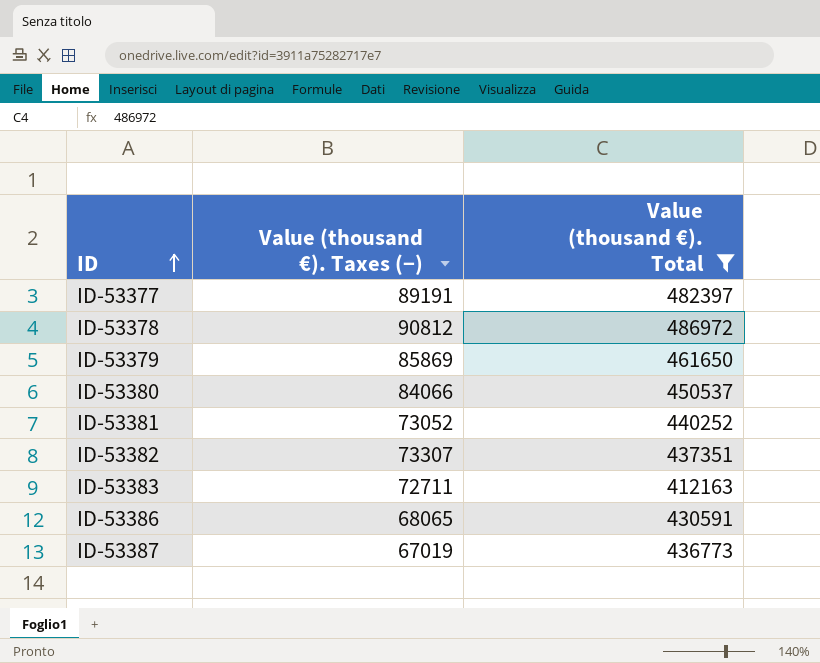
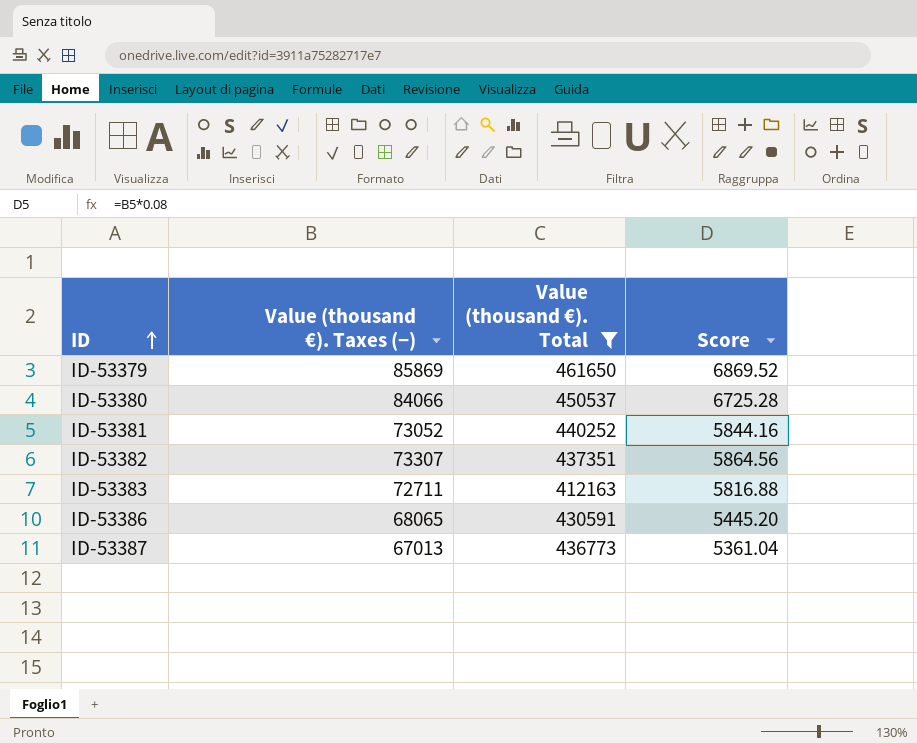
column Score | formula: none -> [Value (thousand €). Taxes (−)] * 0.08
row ID-53377: 89191 | 482397 -> none
row ID-53378: 90812 | 486972 -> none
ID-53387 | Value (thousand €). Taxes (−): 67019 -> 67013

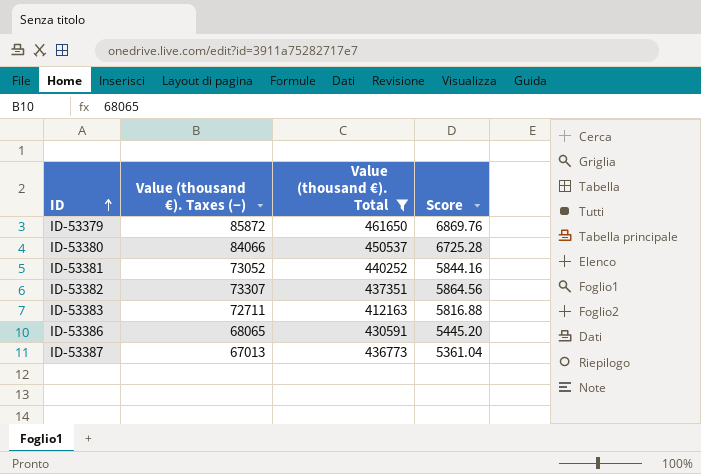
ID-53379 | Value (thousand €). Taxes (−): 85869 -> 85872
ID-53379 | Score: 6869.52 -> 6869.76

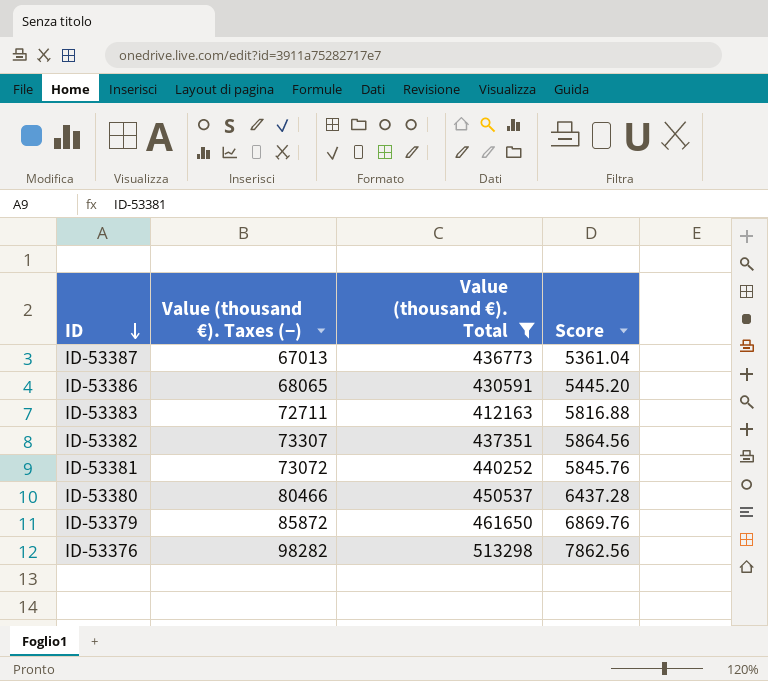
row order: ID ascending -> ID descending
ID-53381 | Value (thousand €). Taxes (−): 73052 -> 73072
ID-53381 | Score: 5844.16 -> 5845.76
ID-53380 | Value (thousand €). Taxes (−): 84066 -> 80466
ID-53380 | Score: 6725.28 -> 6437.28
row ID-53376: none -> 98282 | 513298 | 7862.56

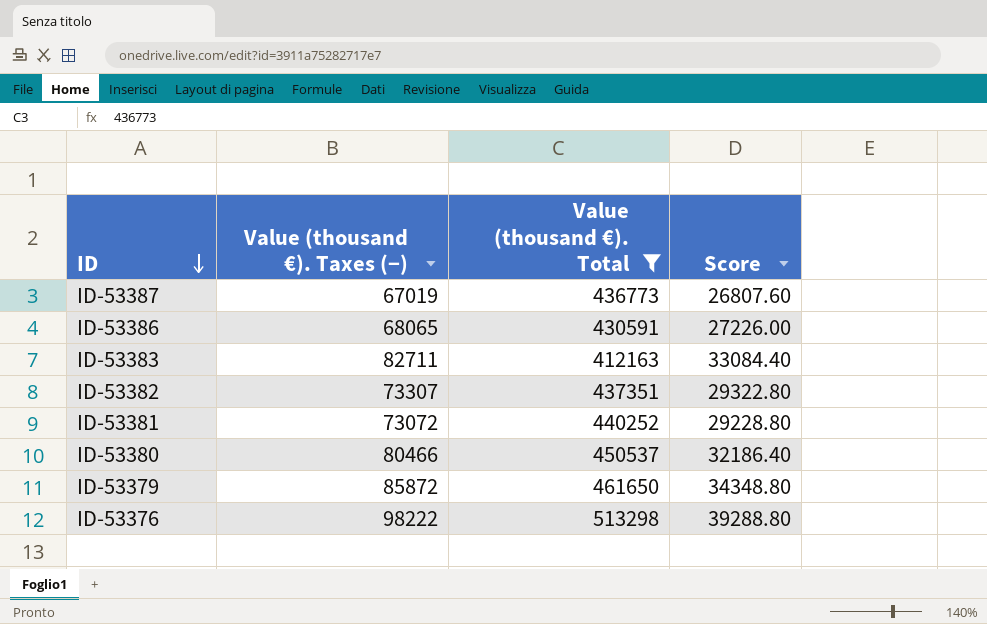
column Score | formula: [Value (thousand €). Taxes (−)] * 0.08 -> [Value (thousand €). Taxes (−)] * 0.4
ID-53387 | Value (thousand €). Taxes (−): 67013 -> 67019
ID-53383 | Value (thousand €). Taxes (−): 72711 -> 82711
ID-53376 | Value (thousand €). Taxes (−): 98282 -> 98222

